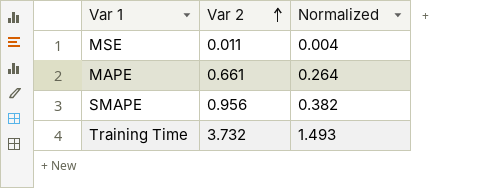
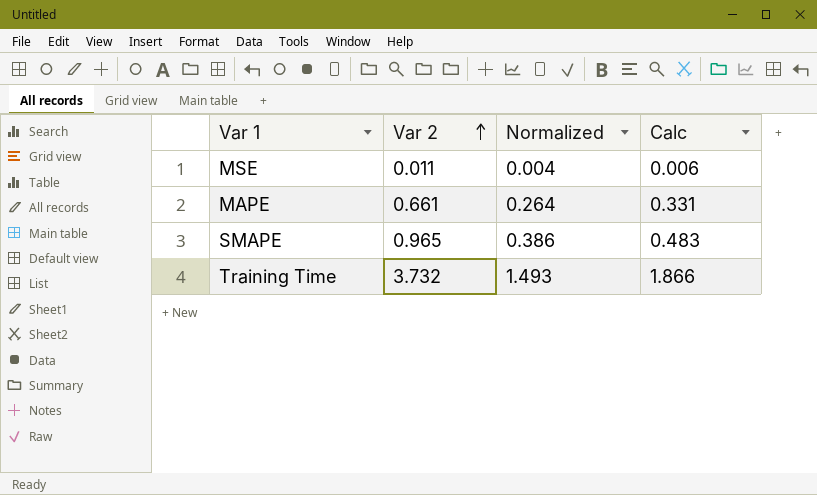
column Calc | formula: none -> [Var 2] * 0.5
SMAPE | Var 2: 0.956 -> 0.965
SMAPE | Normalized: 0.382 -> 0.386

